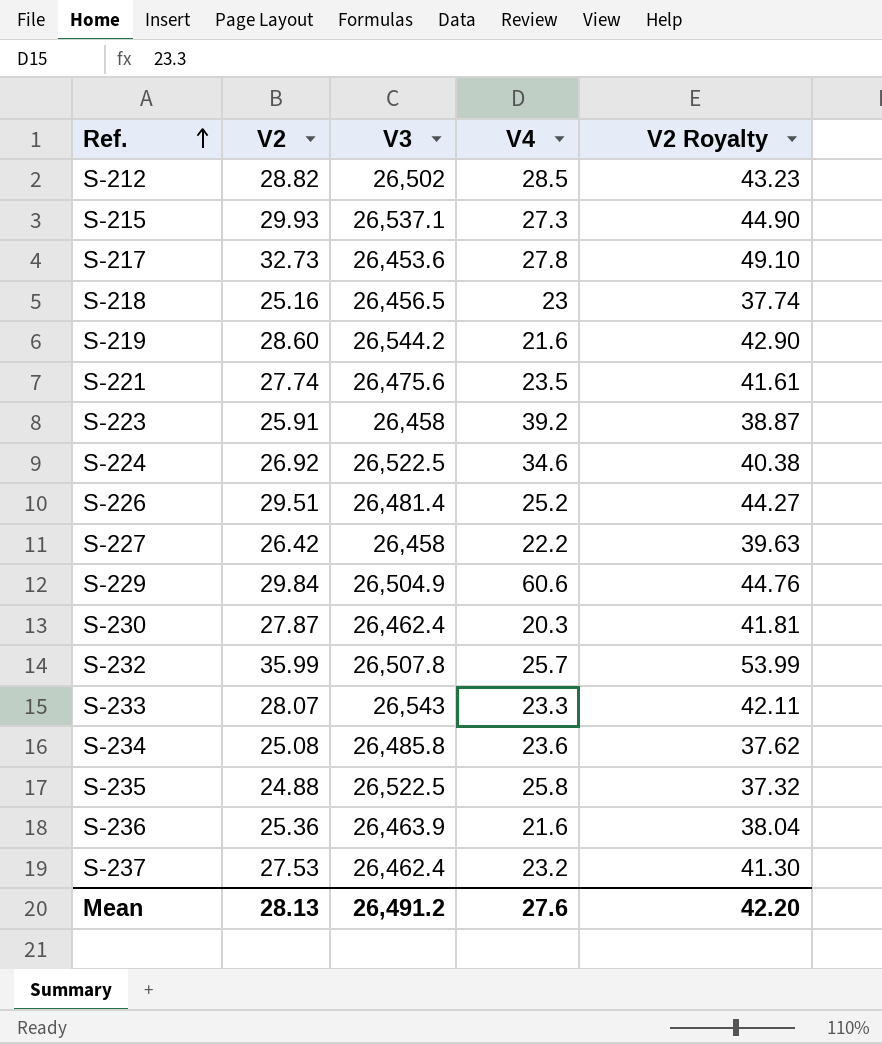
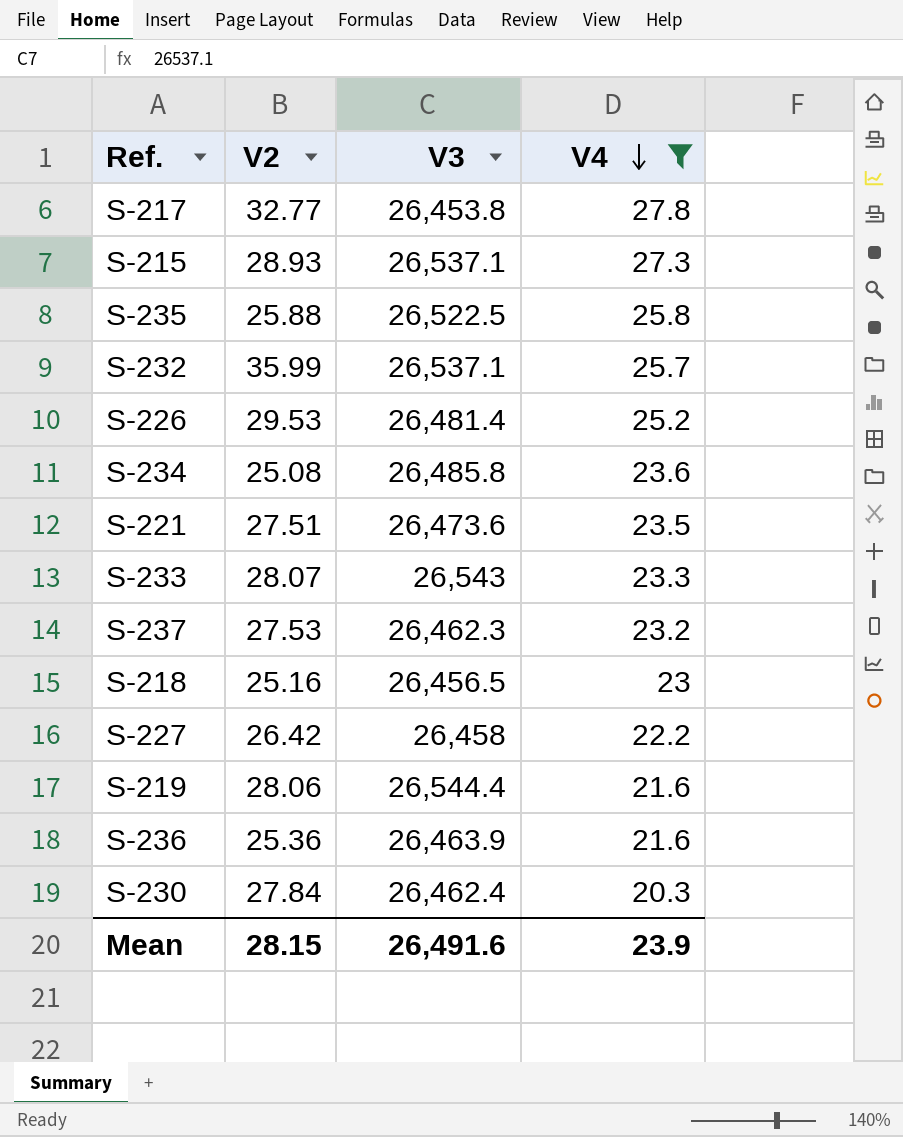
filter: none -> V4 <= 27.8
row order: Ref. ascending -> V4 descending
column V2 Royalty | formula: [V2] * 1.5 -> none
S-217 | V2: 32.73 -> 32.77
S-217 | V3: 26,453.6 -> 26,453.8
S-215 | V2: 29.93 -> 28.93
S-235 | V2: 24.88 -> 25.88
S-232 | V3: 26,507.8 -> 26,537.1
S-226 | V2: 29.51 -> 29.53
S-221 | V2: 27.74 -> 27.51
S-221 | V3: 26,475.6 -> 26,473.6
S-237 | V3: 26,462.4 -> 26,462.3
S-219 | V2: 28.60 -> 28.06
S-219 | V3: 26,544.2 -> 26,544.4
S-230 | V2: 27.87 -> 27.84
Mean | V2: 28.13 -> 28.15
Mean | V3: 26,491.2 -> 26,491.6
Mean | V4: 27.6 -> 23.9

